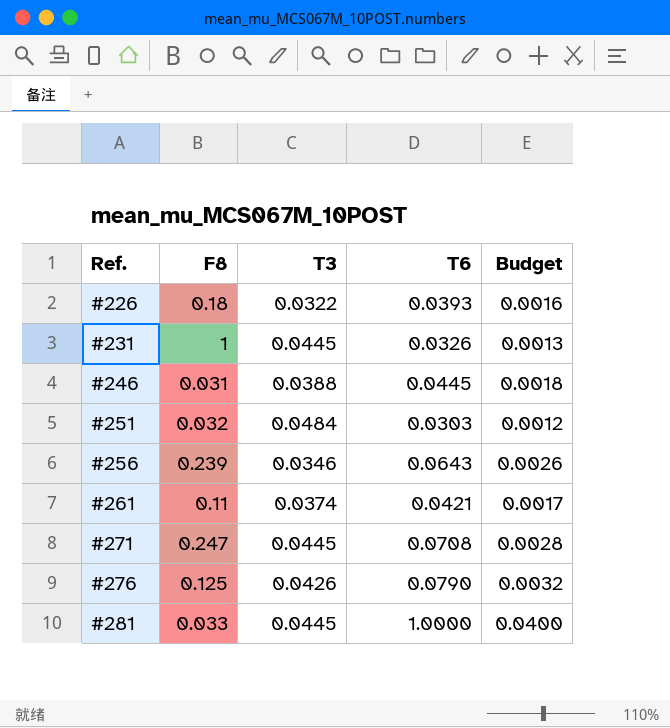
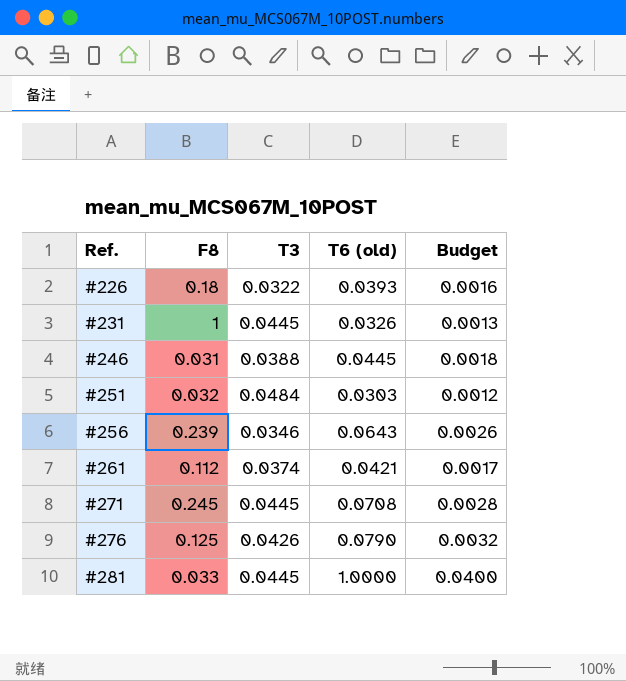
column name: T6 -> T6 (old)
#261 | F8: 0.11 -> 0.112
#271 | F8: 0.247 -> 0.245

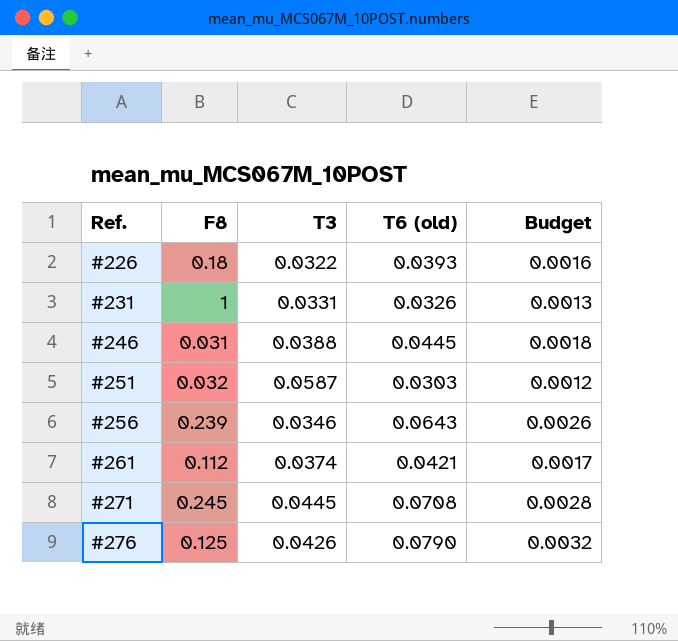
row #281: 0.033 | 0.0445 | 1.0000 | 0.0400 -> none
#231 | T3: 0.0445 -> 0.0331
#251 | T3: 0.0484 -> 0.0587

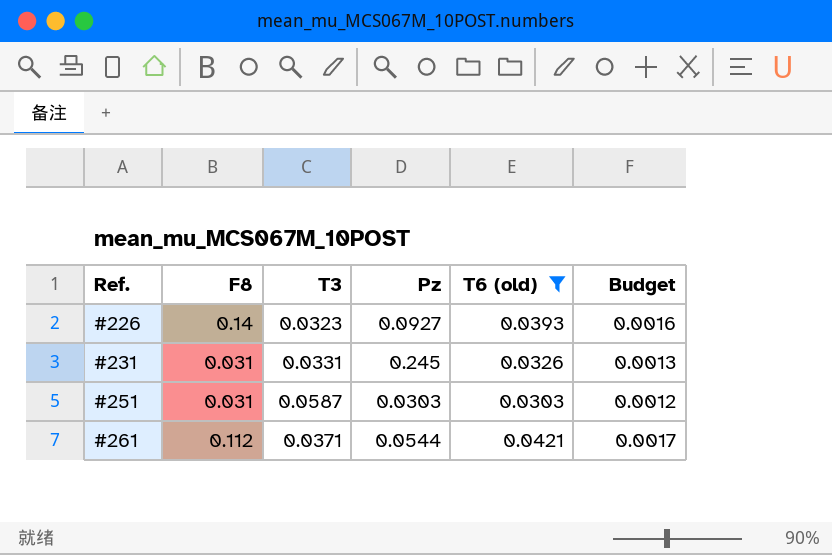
filter: none -> T6 (old) <= 0.0421
column Pz | position: none -> 4
#226 | F8: 0.18 -> 0.14
#226 | T3: 0.0322 -> 0.0323
#231 | F8: 1 -> 0.031
#251 | F8: 0.032 -> 0.031
#261 | T3: 0.0374 -> 0.0371

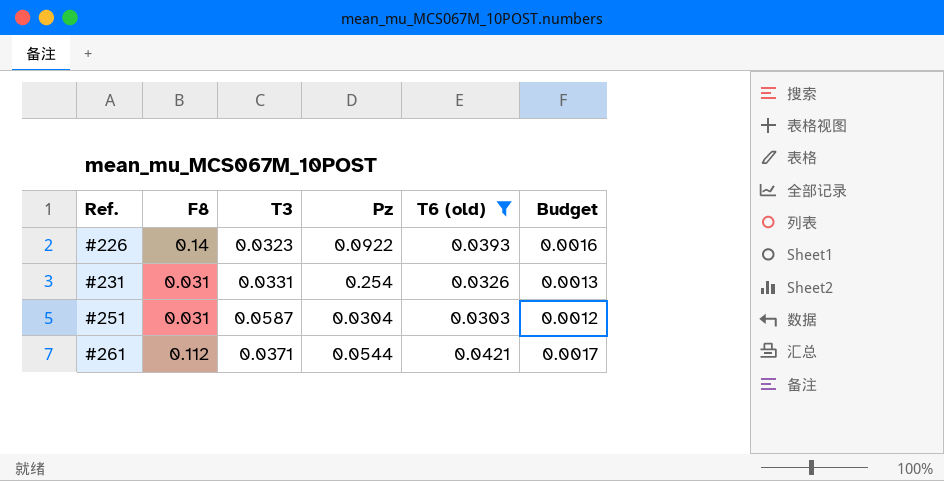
#226 | Pz: 0.0927 -> 0.0922
#231 | Pz: 0.245 -> 0.254
#251 | Pz: 0.0303 -> 0.0304

